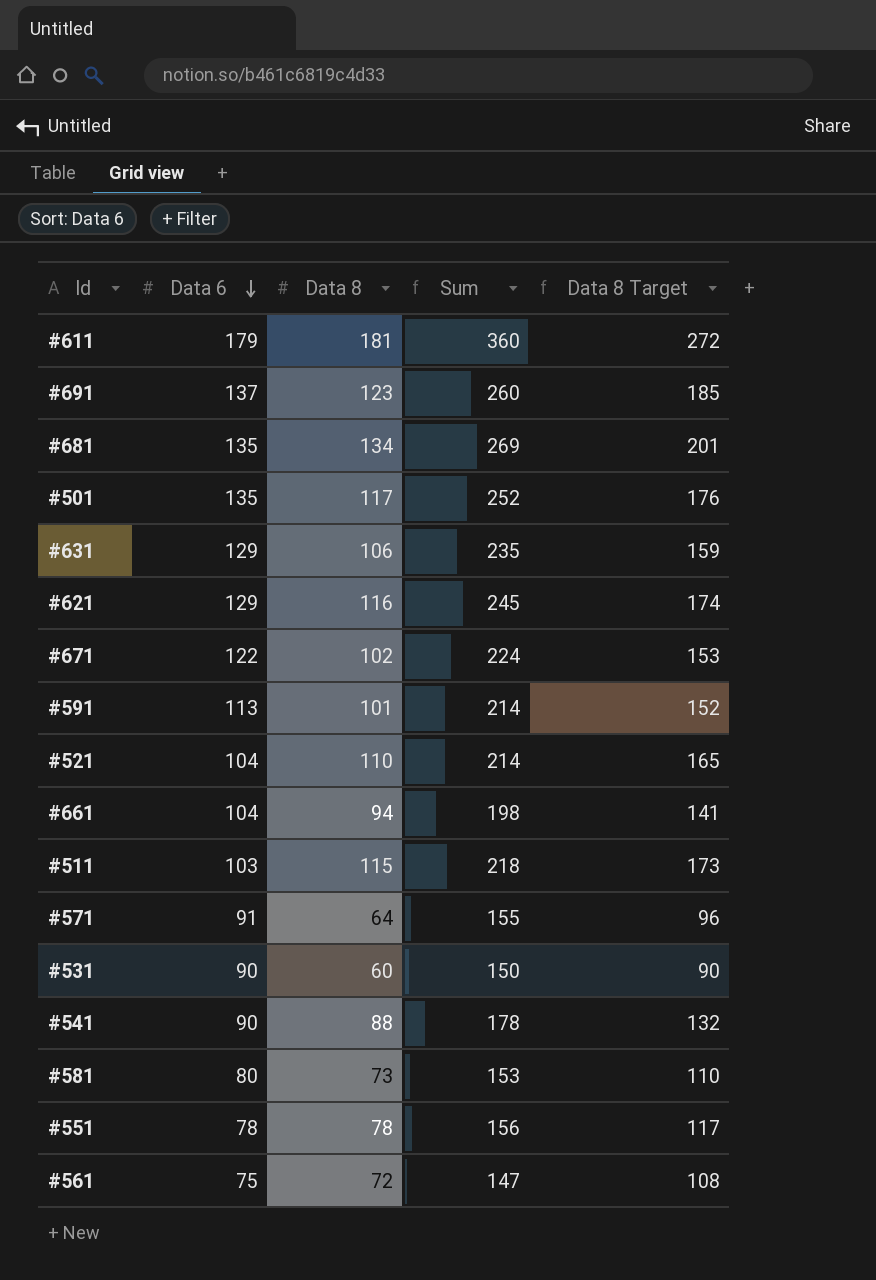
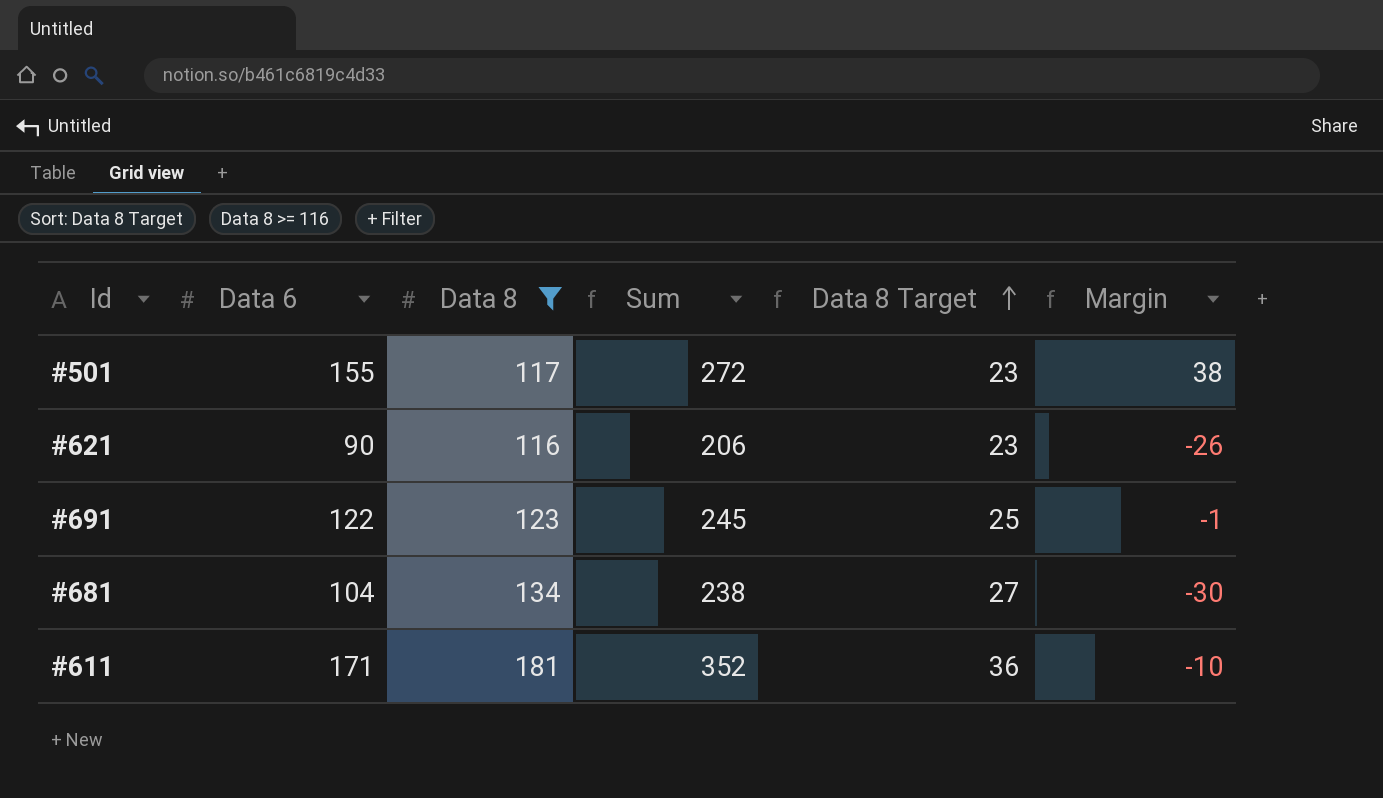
filter: none -> Data 8 >= 116
row order: Data 6 descending -> Data 8 Target ascending
column Data 8 Target | formula: [Data 8] * 1.5 -> [Data 8] * 0.2
column Margin | formula: none -> [Data 6] - [Data 8]
#501 | Data 6: 135 -> 155
#501 | Sum: 252 -> 272
#621 | Data 6: 129 -> 90
#621 | Sum: 245 -> 206
#691 | Data 6: 137 -> 122
#691 | Sum: 260 -> 245
#681 | Data 6: 135 -> 104
#681 | Sum: 269 -> 238
#611 | Data 6: 179 -> 171
#611 | Sum: 360 -> 352

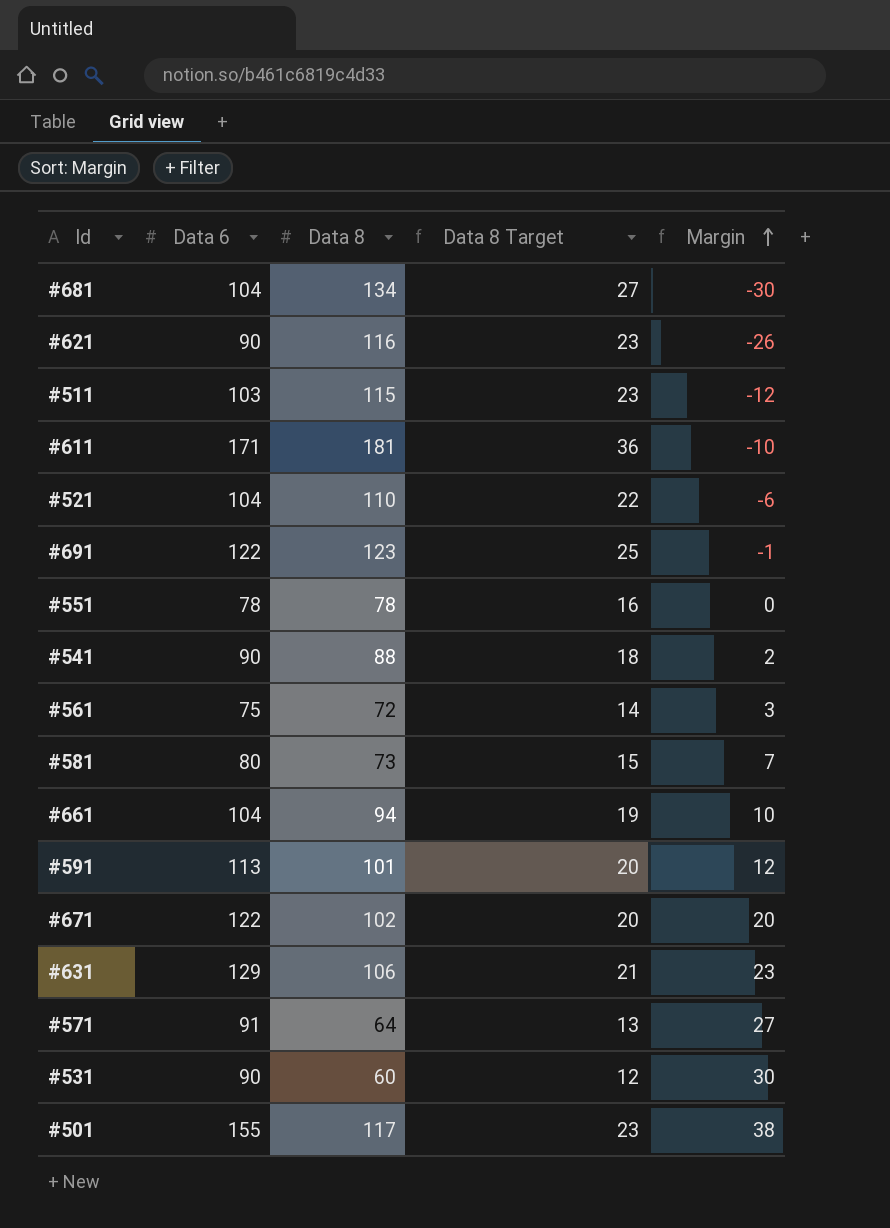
filter: Data 8 >= 116 -> none
row order: Data 8 Target ascending -> Margin ascending
column Sum | formula: [Data 6] + [Data 8] -> none

